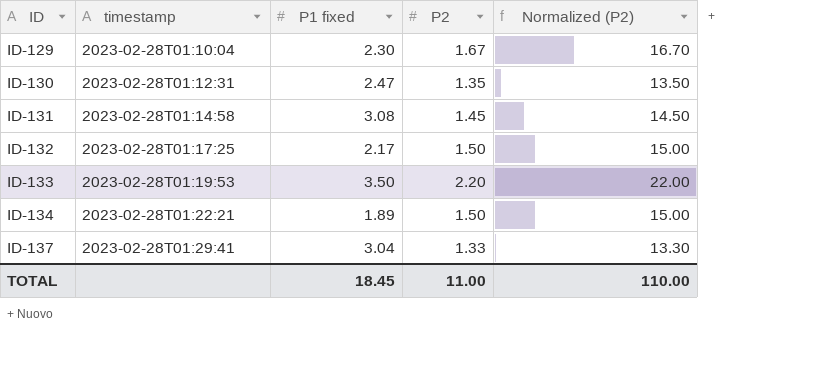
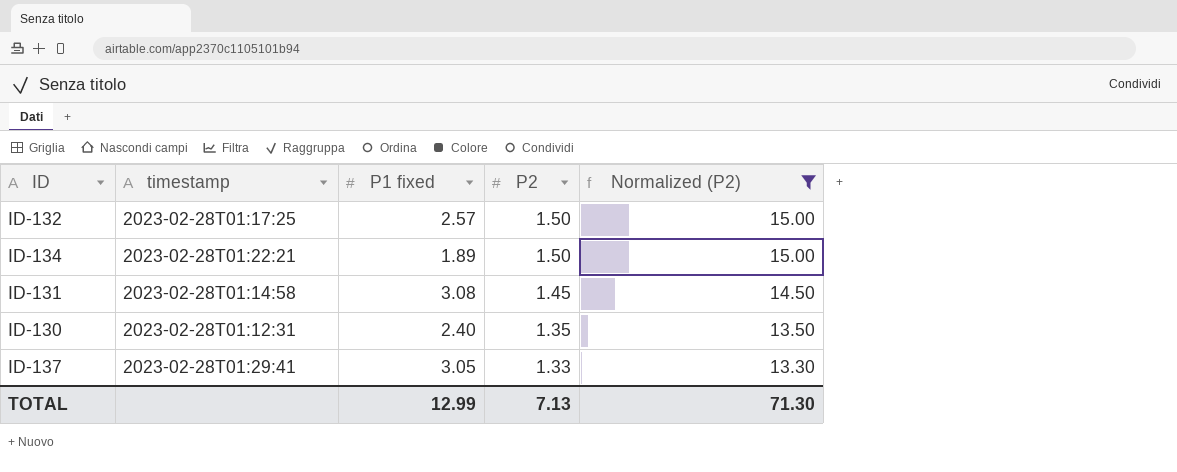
filter: none -> Normalized (P2) <= 15.00
row order: ID ascending -> P2 descending
ID-132 | P1 fixed: 2.17 -> 2.57
ID-130 | P1 fixed: 2.47 -> 2.40
ID-137 | P1 fixed: 3.04 -> 3.05
TOTAL | P1 fixed: 18.45 -> 12.99
TOTAL | P2: 11.00 -> 7.13
TOTAL | Normalized (P2): 110.00 -> 71.30

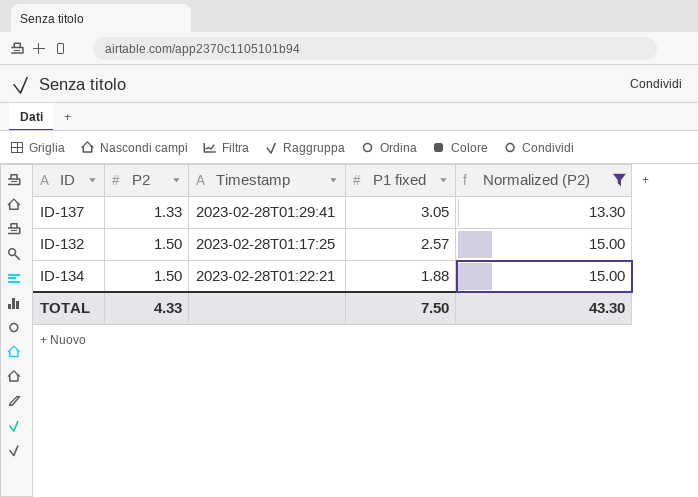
row order: P2 descending -> P2 ascending
column P2 | position: 4 -> 2
column name: timestamp -> Timestamp
row ID-131: 2023-02-28T01:14:58 | 3.08 | 1.45 | 14.50 -> none
row ID-130: 2023-02-28T01:12:31 | 2.40 | 1.35 | 13.50 -> none
ID-134 | P1 fixed: 1.89 -> 1.88
TOTAL | P2: 7.13 -> 4.33
TOTAL | P1 fixed: 12.99 -> 7.50
TOTAL | Normalized (P2): 71.30 -> 43.30

